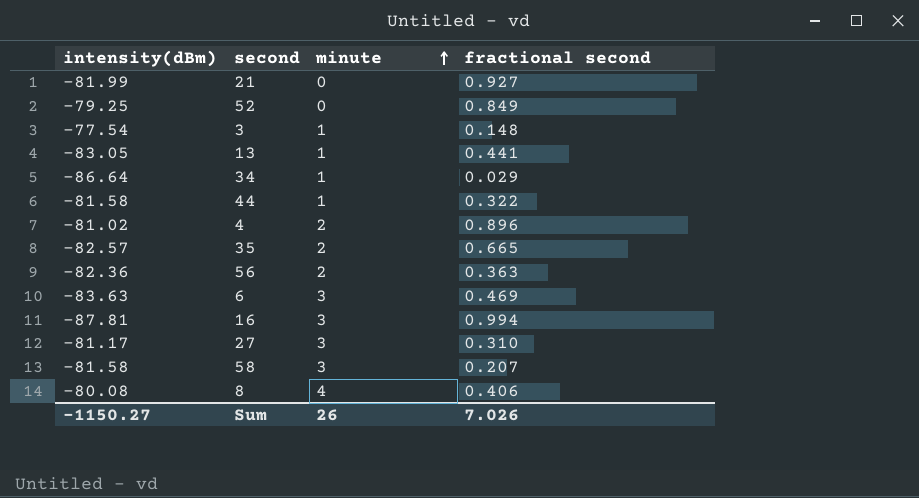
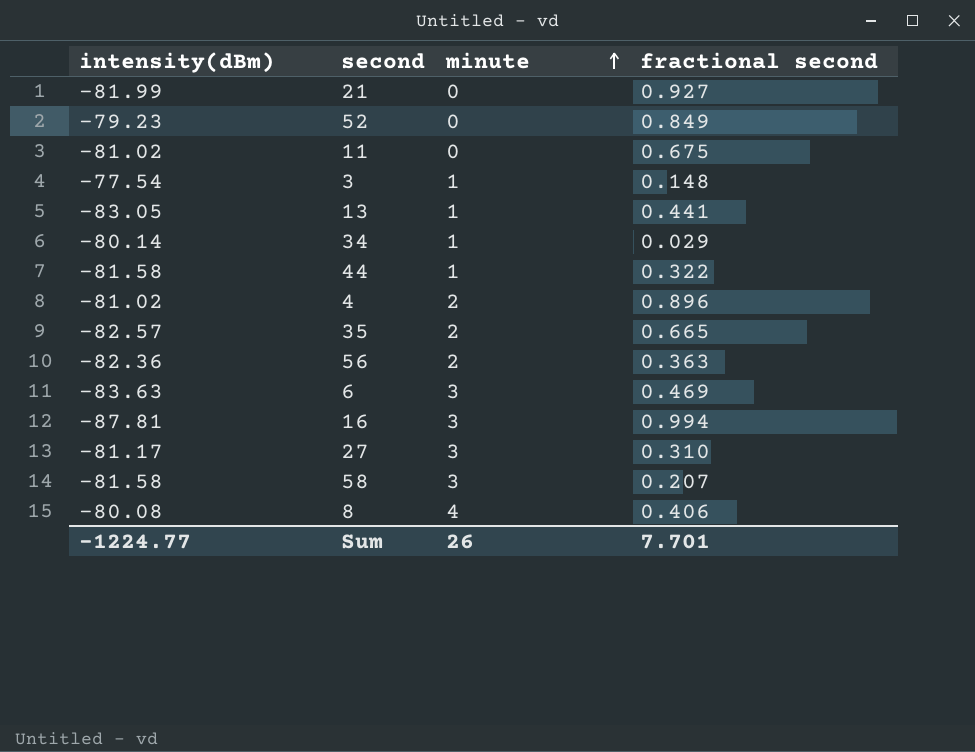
52 | intensity(dBm): -79.25 -> -79.23
row 11: none -> -81.02 | 0 | 0.675
34 | intensity(dBm): -86.64 -> -80.14
Sum | intensity(dBm): -1150.27 -> -1224.77
Sum | fractional second: 7.026 -> 7.701

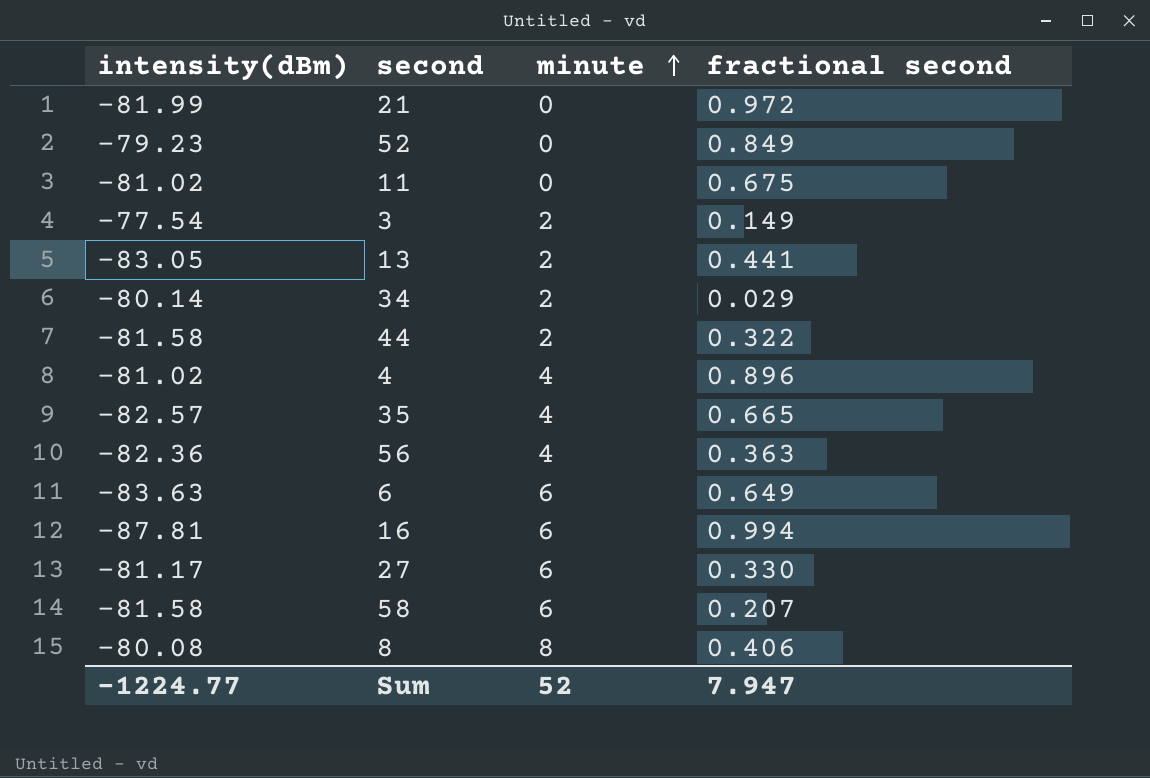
21 | fractional second: 0.927 -> 0.972
3 | minute: 1 -> 2
3 | fractional second: 0.148 -> 0.149
13 | minute: 1 -> 2
34 | minute: 1 -> 2
44 | minute: 1 -> 2
4 | minute: 2 -> 4
35 | minute: 2 -> 4
56 | minute: 2 -> 4
6 | minute: 3 -> 6
6 | fractional second: 0.469 -> 0.649
16 | minute: 3 -> 6
27 | minute: 3 -> 6
27 | fractional second: 0.310 -> 0.330
58 | minute: 3 -> 6
8 | minute: 4 -> 8
Sum | minute: 26 -> 52
Sum | fractional second: 7.701 -> 7.947

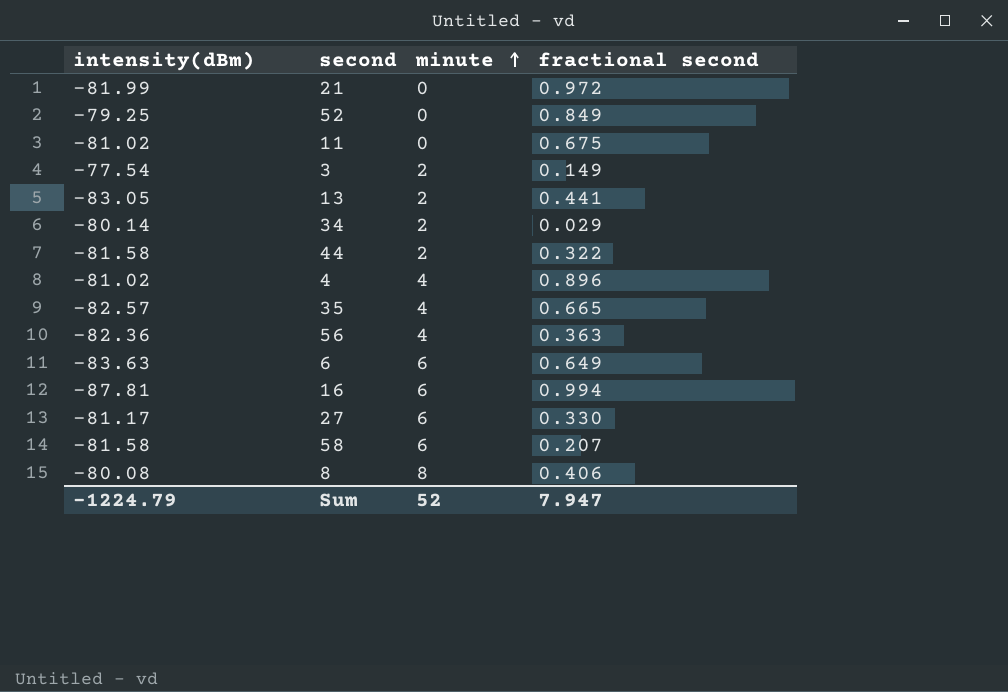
52 | intensity(dBm): -79.23 -> -79.25
Sum | intensity(dBm): -1224.77 -> -1224.79

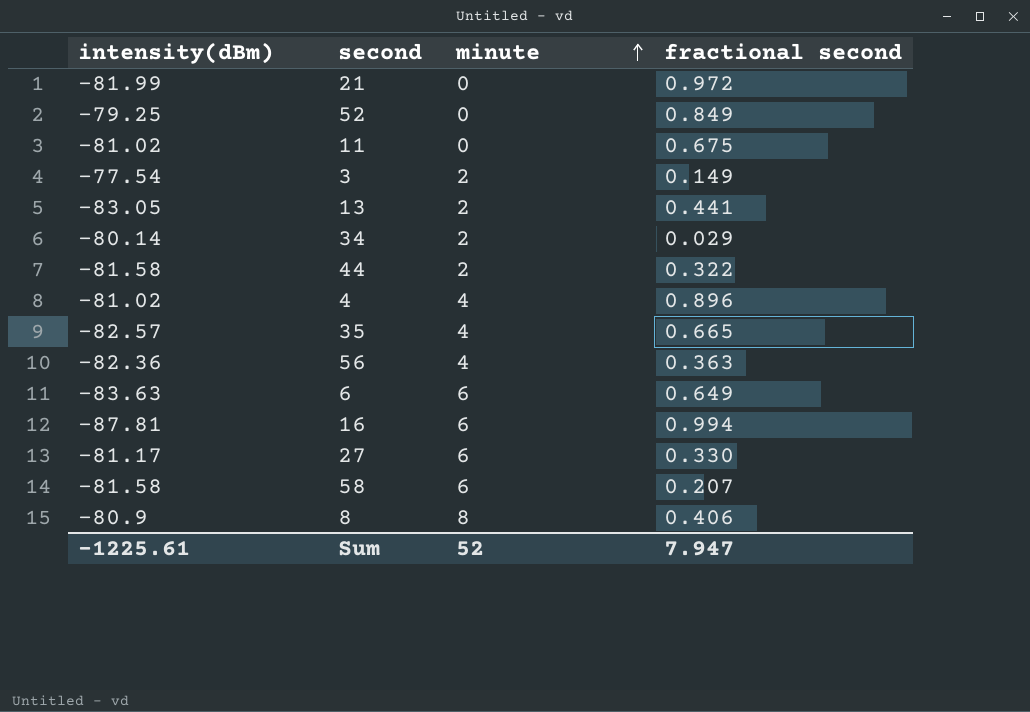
8 | intensity(dBm): -80.08 -> -80.9
Sum | intensity(dBm): -1224.79 -> -1225.61

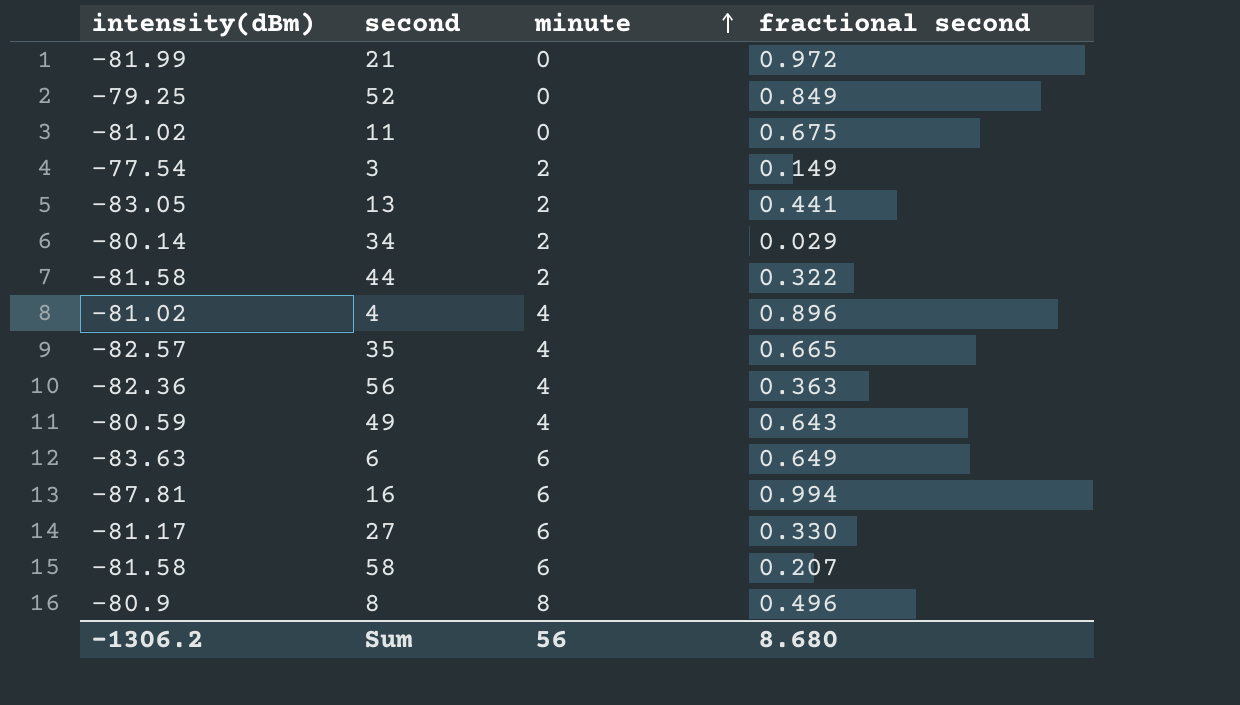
row 49: none -> -80.59 | 4 | 0.643
8 | fractional second: 0.406 -> 0.496
Sum | intensity(dBm): -1225.61 -> -1306.2
Sum | minute: 52 -> 56
Sum | fractional second: 7.947 -> 8.680

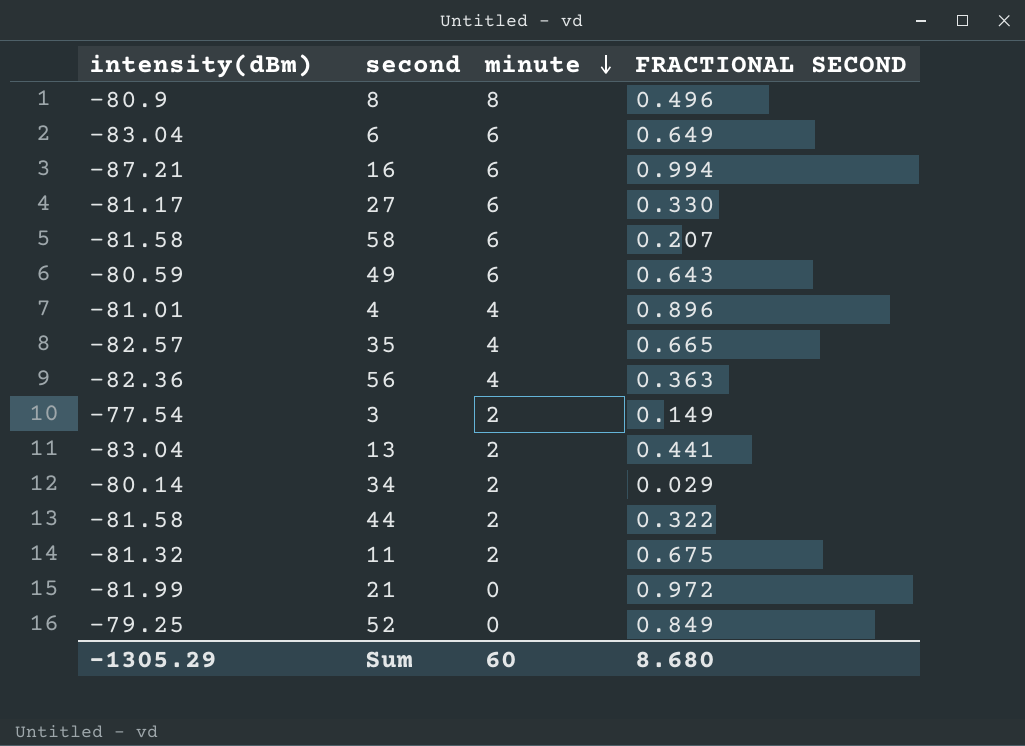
row order: minute ascending -> minute descending
column name: fractional second -> FRACTIONAL SECOND
6 | intensity(dBm): -83.63 -> -83.04
16 | intensity(dBm): -87.81 -> -87.21
49 | minute: 4 -> 6
4 | intensity(dBm): -81.02 -> -81.01
13 | intensity(dBm): -83.05 -> -83.04
11 | intensity(dBm): -81.02 -> -81.32
11 | minute: 0 -> 2
Sum | intensity(dBm): -1306.2 -> -1305.29
Sum | minute: 56 -> 60

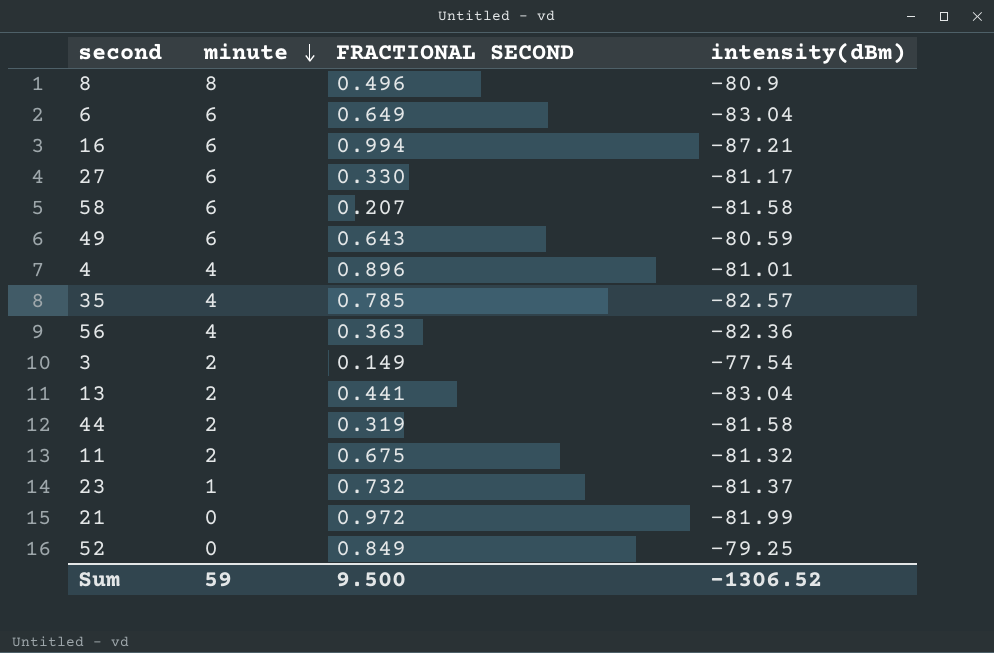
column intensity(dBm) | position: 1 -> 4
row 34: -80.14 | 2 | 0.029 -> none
35 | FRACTIONAL SECOND: 0.665 -> 0.785
44 | FRACTIONAL SECOND: 0.322 -> 0.319
row 23: none -> 1 | 0.732 | -81.37
Sum | minute: 60 -> 59
Sum | FRACTIONAL SECOND: 8.680 -> 9.500
Sum | intensity(dBm): -1305.29 -> -1306.52

